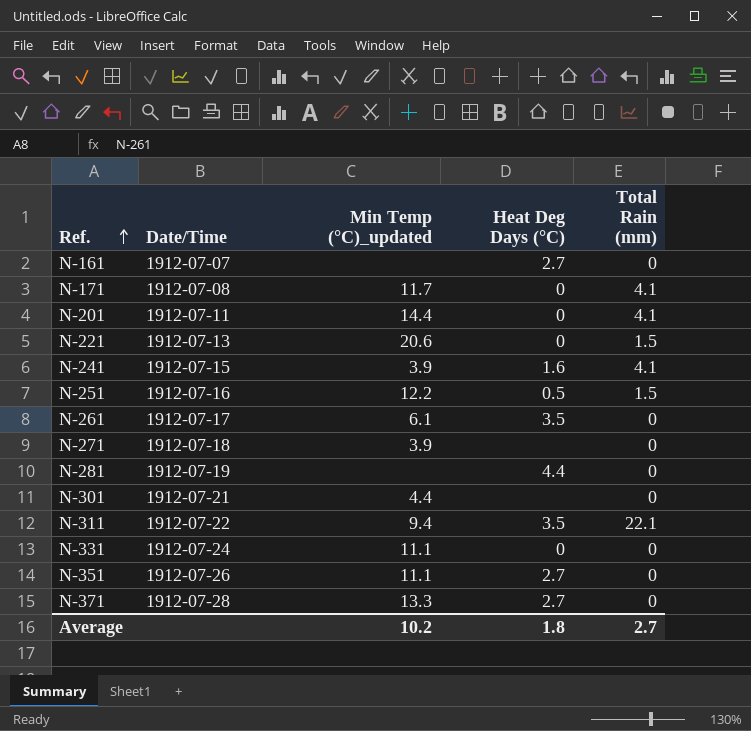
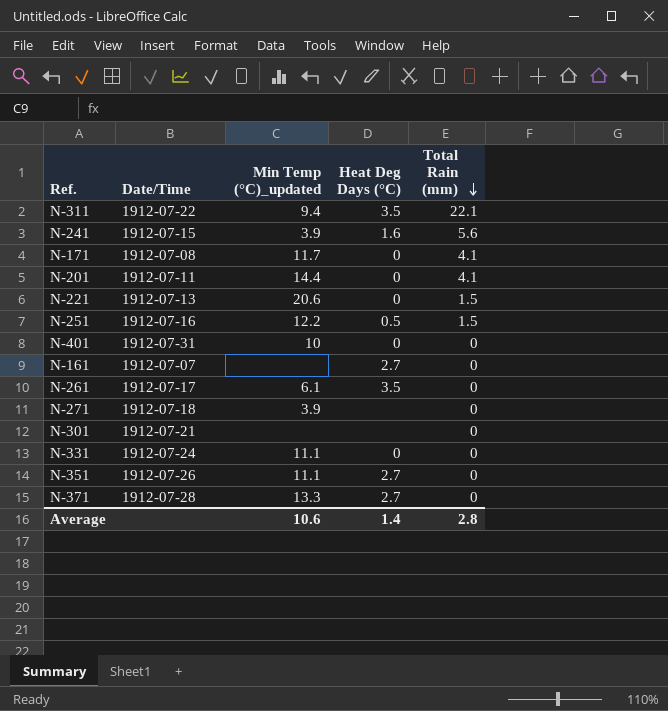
row order: Ref. ascending -> Total Rain (mm) descending
row N-281: 1912-07-19 | none | 4.4 | 0 -> none
N-241 | Total Rain (mm): 4.1 -> 5.6
row N-401: none -> 1912-07-31 | 10 | 0 | 0
N-301 | Min Temp (°C)_updated: 4.4 -> none
Average | Min Temp (°C)_updated: 10.2 -> 10.6
Average | Heat Deg Days (°C): 1.8 -> 1.4
Average | Total Rain (mm): 2.7 -> 2.8

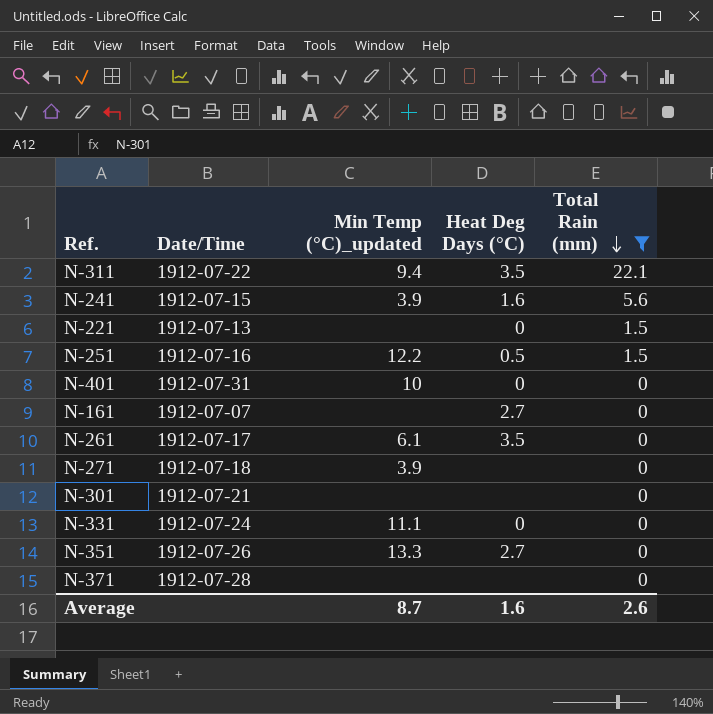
filter: none -> Total Rain (mm) != 4.1
N-221 | Min Temp (°C)_updated: 20.6 -> none
N-351 | Min Temp (°C)_updated: 11.1 -> 13.3
N-371 | Min Temp (°C)_updated: 13.3 -> none
N-371 | Heat Deg Days (°C): 2.7 -> none
Average | Min Temp (°C)_updated: 10.6 -> 8.7
Average | Heat Deg Days (°C): 1.4 -> 1.6
Average | Total Rain (mm): 2.8 -> 2.6

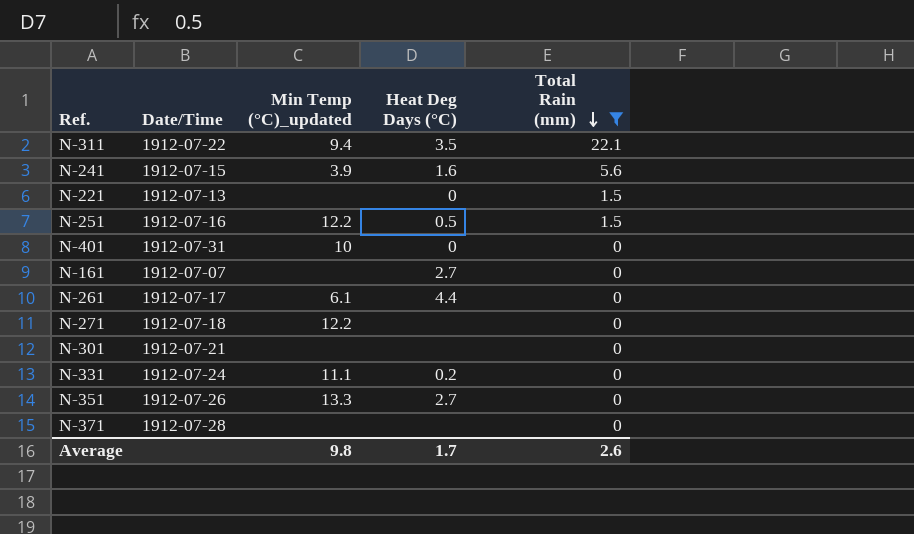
N-261 | Heat Deg Days (°C): 3.5 -> 4.4
N-271 | Min Temp (°C)_updated: 3.9 -> 12.2
N-331 | Heat Deg Days (°C): 0 -> 0.2
Average | Min Temp (°C)_updated: 8.7 -> 9.8
Average | Heat Deg Days (°C): 1.6 -> 1.7

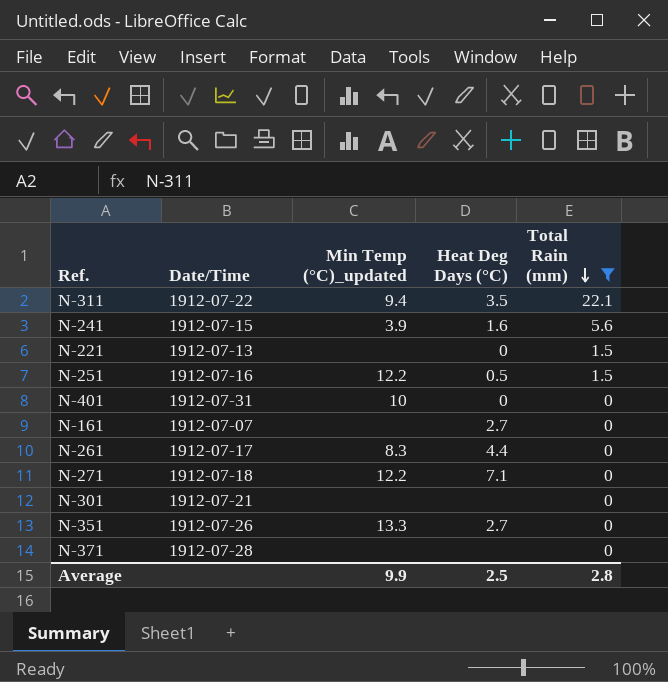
row N-331: 1912-07-24 | 11.1 | 0.2 | 0 -> none
N-261 | Min Temp (°C)_updated: 6.1 -> 8.3
N-271 | Heat Deg Days (°C): none -> 7.1
Average | Min Temp (°C)_updated: 9.8 -> 9.9
Average | Heat Deg Days (°C): 1.7 -> 2.5
Average | Total Rain (mm): 2.6 -> 2.8

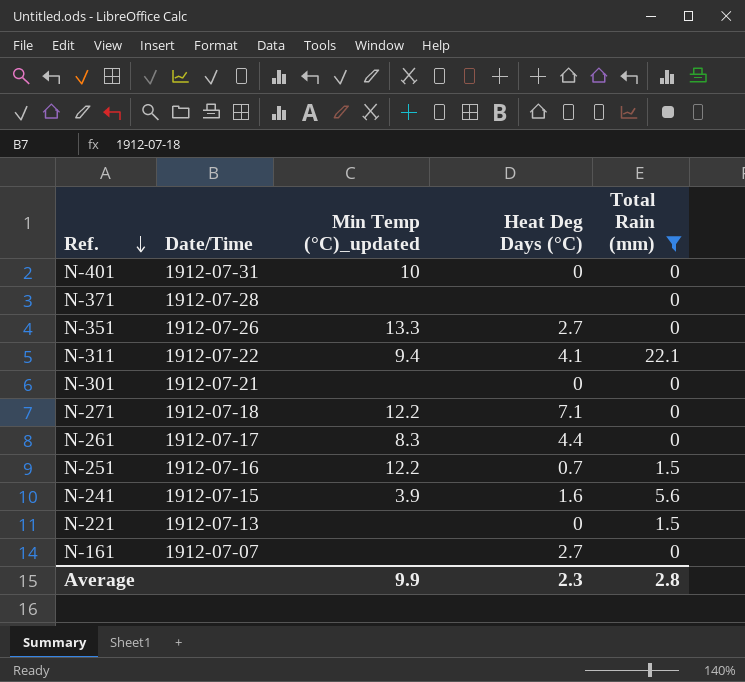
row order: Total Rain (mm) descending -> Ref. descending
N-311 | Heat Deg Days (°C): 3.5 -> 4.1
N-301 | Heat Deg Days (°C): none -> 0
N-251 | Heat Deg Days (°C): 0.5 -> 0.7
Average | Heat Deg Days (°C): 2.5 -> 2.3

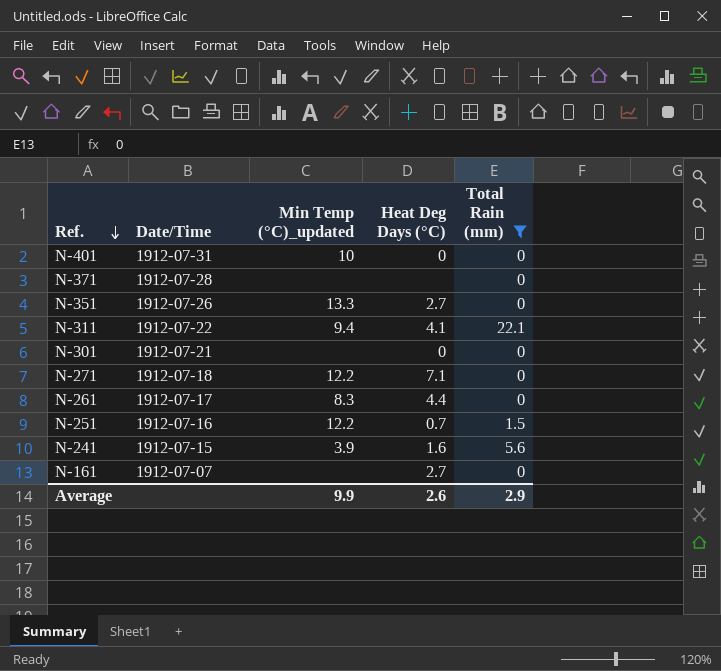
row N-221: 1912-07-13 | none | 0 | 1.5 -> none
Average | Heat Deg Days (°C): 2.3 -> 2.6
Average | Total Rain (mm): 2.8 -> 2.9

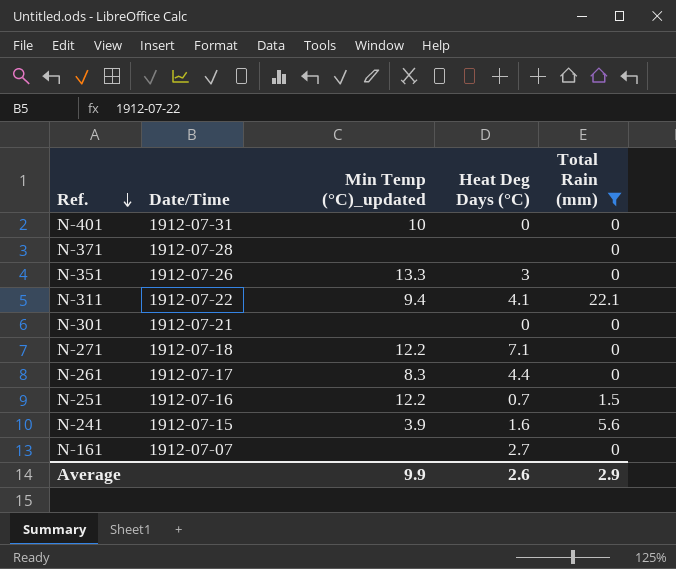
N-351 | Heat Deg Days (°C): 2.7 -> 3

